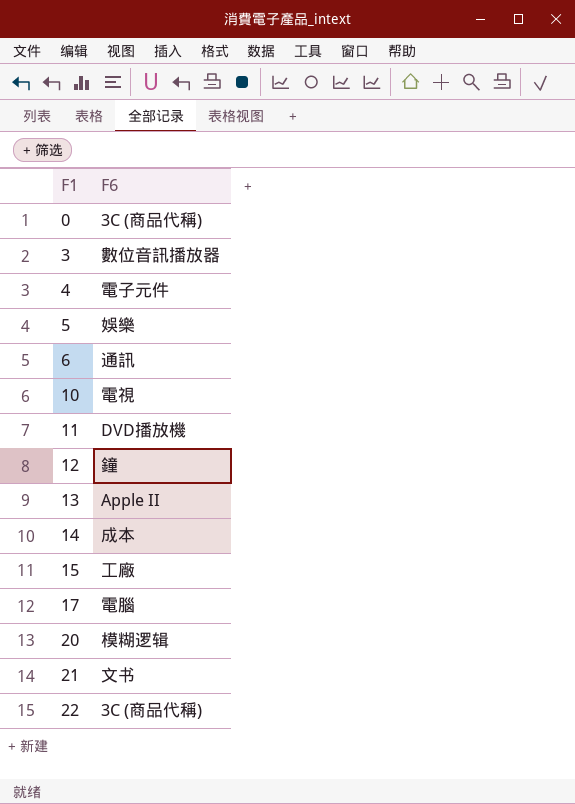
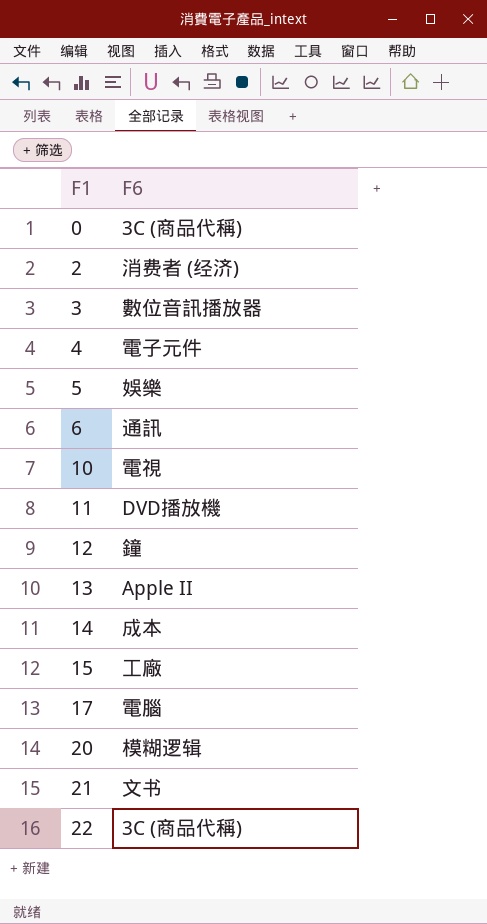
row 2: none -> 消费者 (经济)

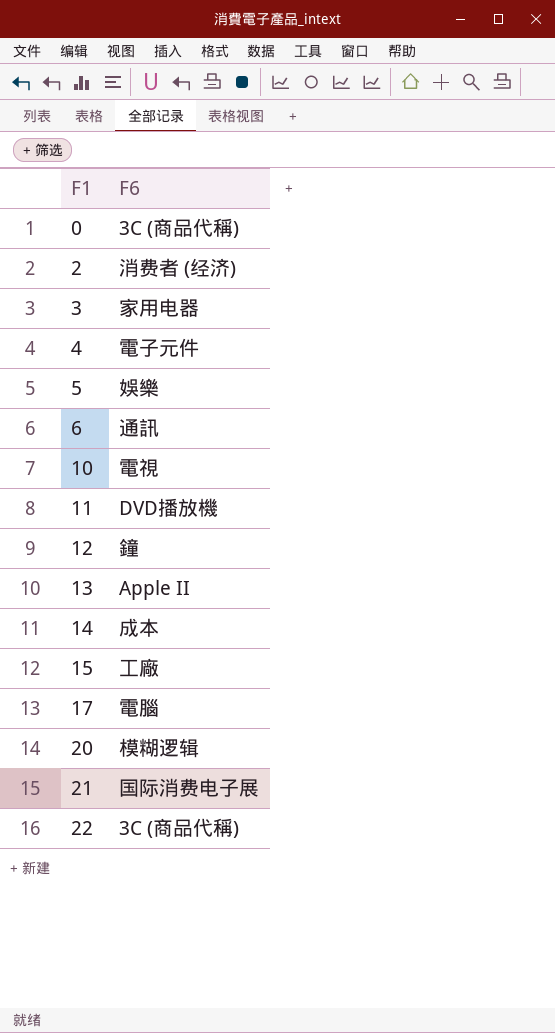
3 | F6: 數位音訊播放器 -> 家用电器
21 | F6: 文书 -> 国际消费电子展

